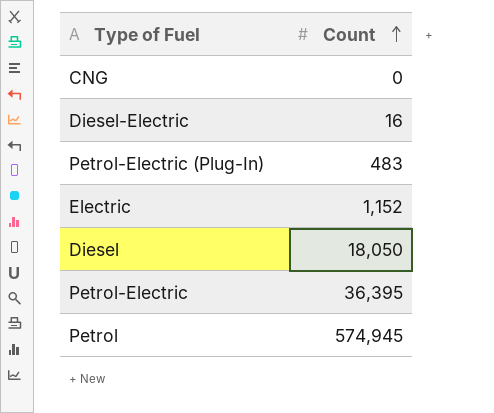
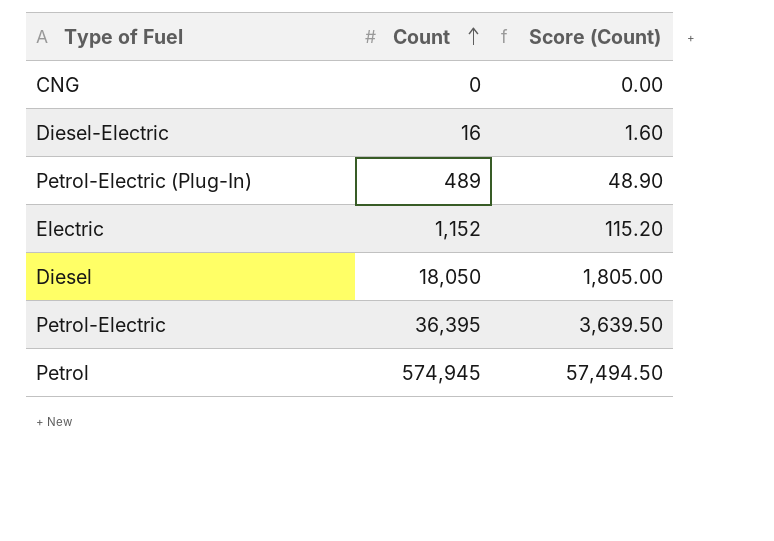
column Score (Count) | formula: none -> [Count] * 0.1
Petrol-Electric (Plug-In) | Count: 483 -> 489

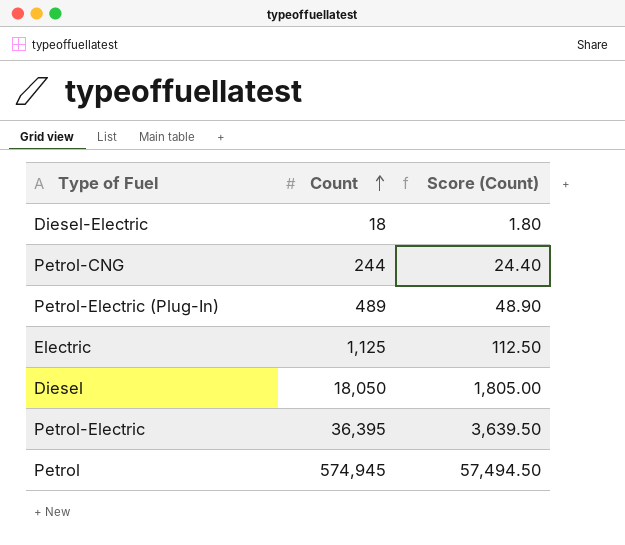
row CNG: 0 | 0.00 -> none
Diesel-Electric | Count: 16 -> 18
Diesel-Electric | Score (Count): 1.60 -> 1.80
row Petrol-CNG: none -> 244 | 24.40
Electric | Count: 1,152 -> 1,125
Electric | Score (Count): 115.20 -> 112.50

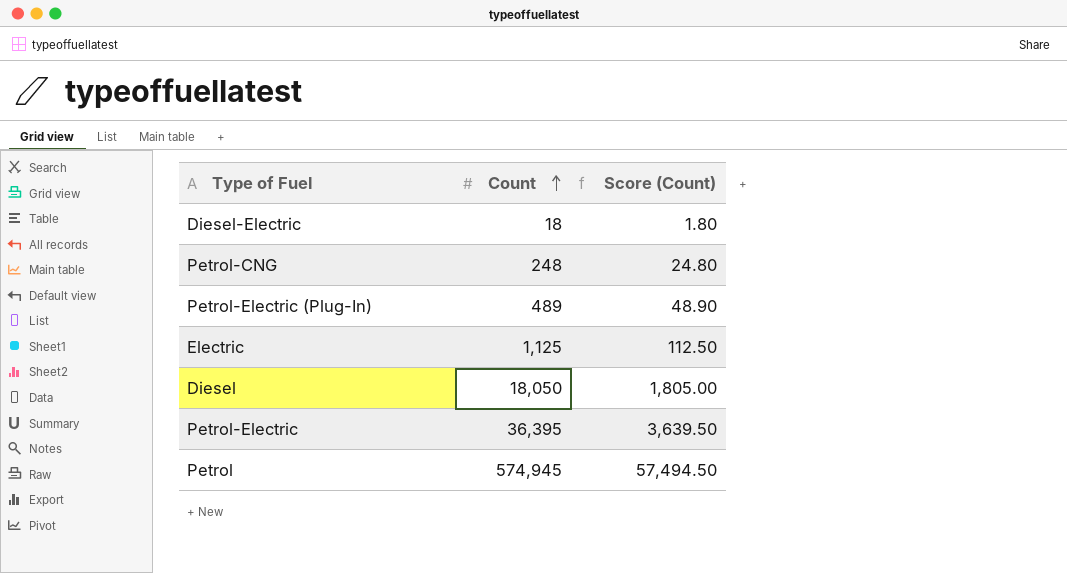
Petrol-CNG | Count: 244 -> 248
Petrol-CNG | Score (Count): 24.40 -> 24.80

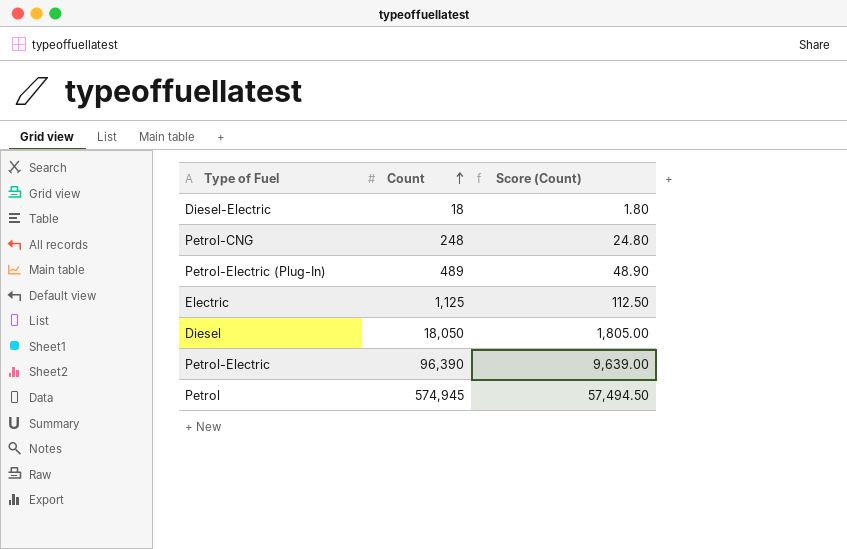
Petrol-Electric | Count: 36,395 -> 96,390
Petrol-Electric | Score (Count): 3,639.50 -> 9,639.00

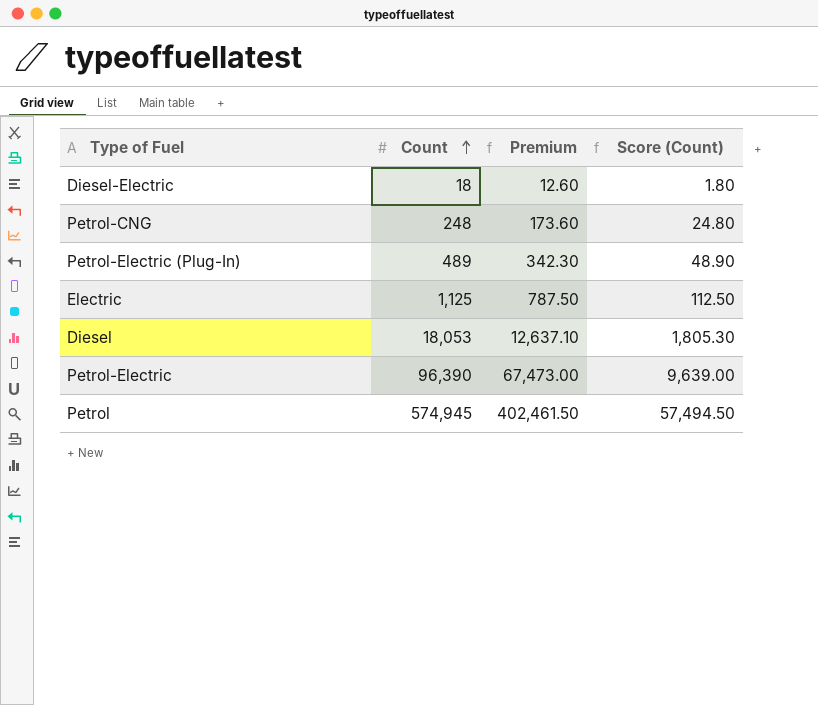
column Premium | formula: none -> [Count] * 0.7
Diesel | Count: 18,050 -> 18,053
Diesel | Score (Count): 1,805.00 -> 1,805.30

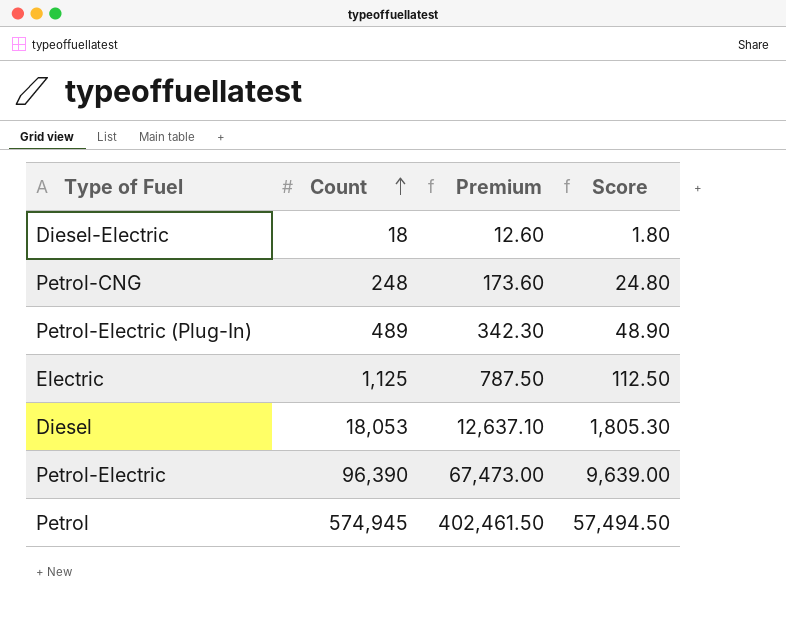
column name: Score (Count) -> Score

